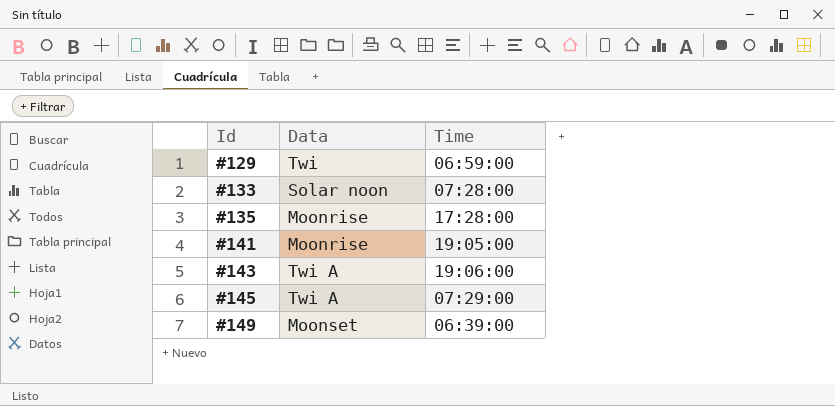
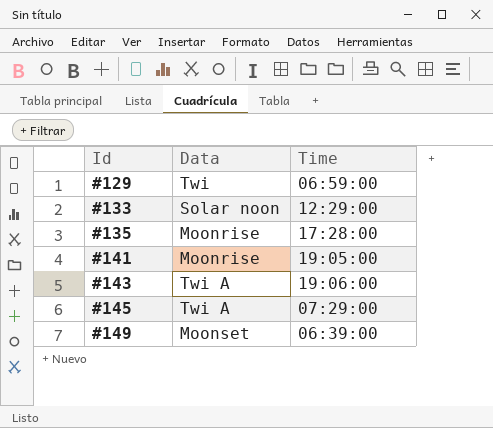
#133 | Time: 07:28:00 -> 12:29:00

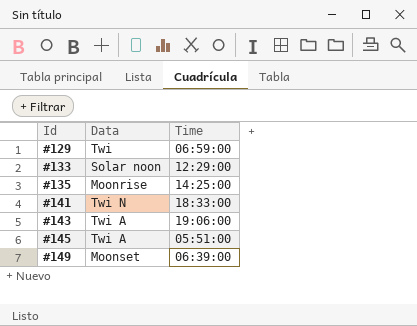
#135 | Time: 17:28:00 -> 14:25:00
#141 | Data: Moonrise -> Twi N
#141 | Time: 19:05:00 -> 18:33:00
#145 | Time: 07:29:00 -> 05:51:00

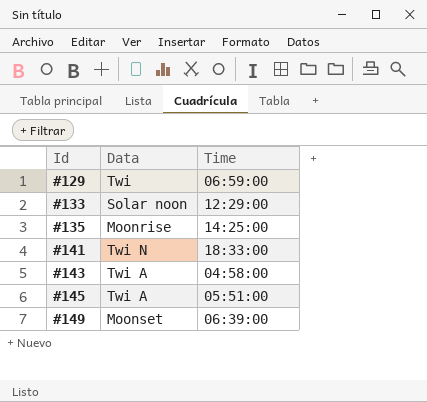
#143 | Time: 19:06:00 -> 04:58:00

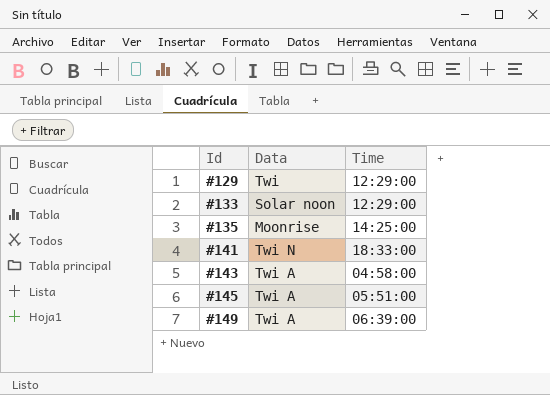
#129 | Time: 06:59:00 -> 12:29:00
#149 | Data: Moonset -> Twi A

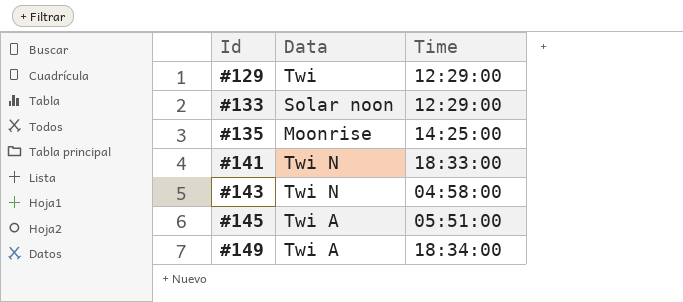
#143 | Data: Twi A -> Twi N
#149 | Time: 06:39:00 -> 18:34:00

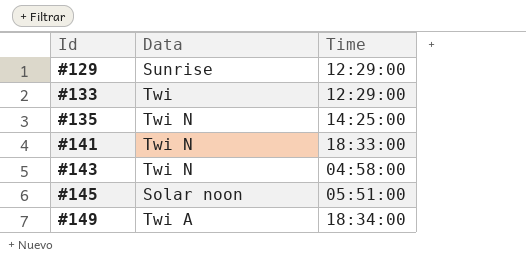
#129 | Data: Twi -> Sunrise
#133 | Data: Solar noon -> Twi
#135 | Data: Moonrise -> Twi N
#145 | Data: Twi A -> Solar noon

